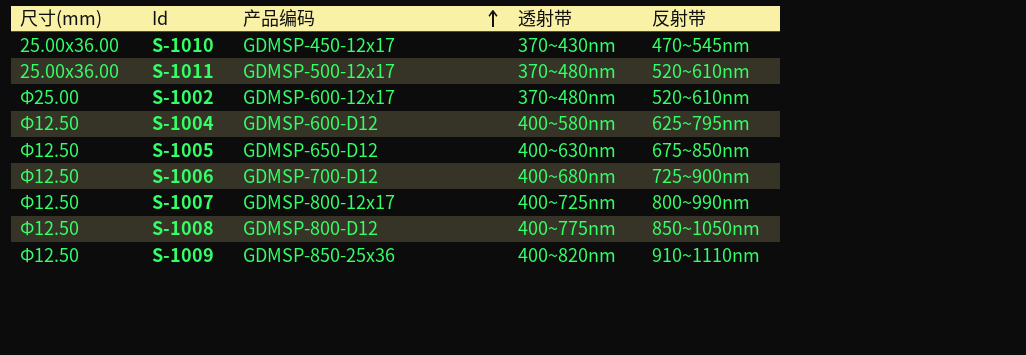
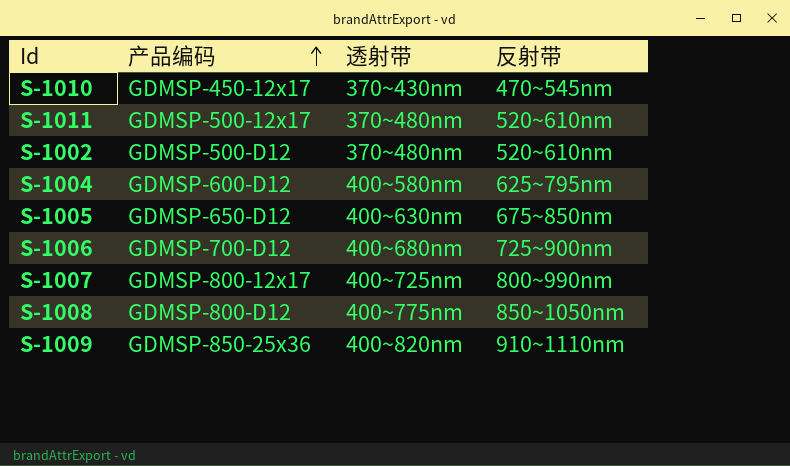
column 尺寸(mm) | position: 1 -> none
S-1002 | 产品编码: GDMSP-600-12x17 -> GDMSP-500-D12

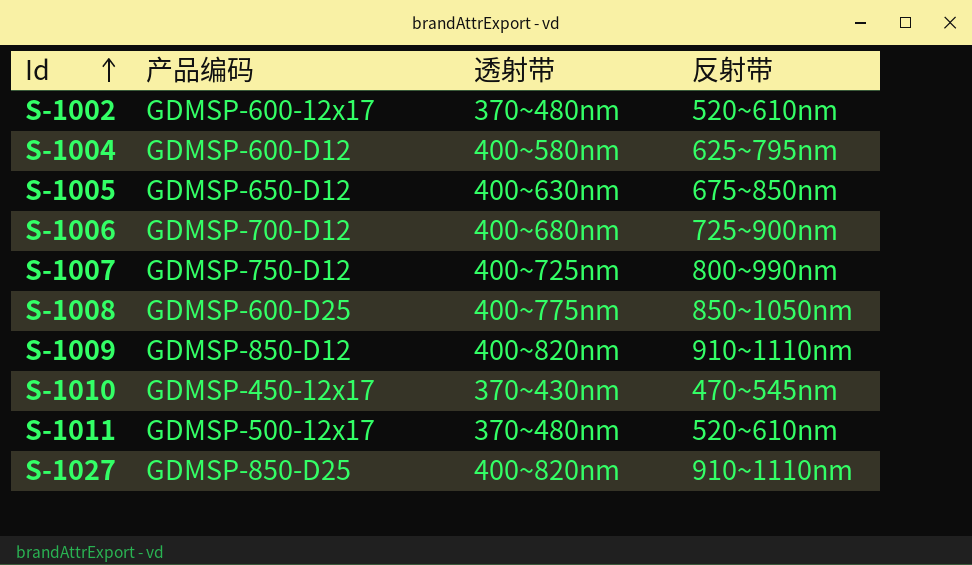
row order: 产品编码 ascending -> Id ascending
S-1002 | 产品编码: GDMSP-500-D12 -> GDMSP-600-12x17
S-1007 | 产品编码: GDMSP-800-12x17 -> GDMSP-750-D12
S-1008 | 产品编码: GDMSP-800-D12 -> GDMSP-600-D25
S-1009 | 产品编码: GDMSP-850-25x36 -> GDMSP-850-D12
row S-1027: none -> GDMSP-850-D25 | 400~820nm | 910~1110nm

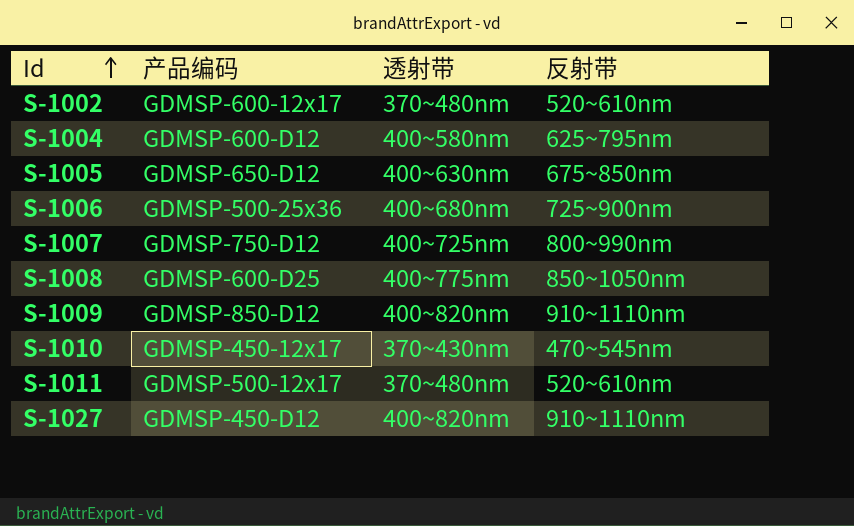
S-1006 | 产品编码: GDMSP-700-D12 -> GDMSP-500-25x36
S-1027 | 产品编码: GDMSP-850-D25 -> GDMSP-450-D12

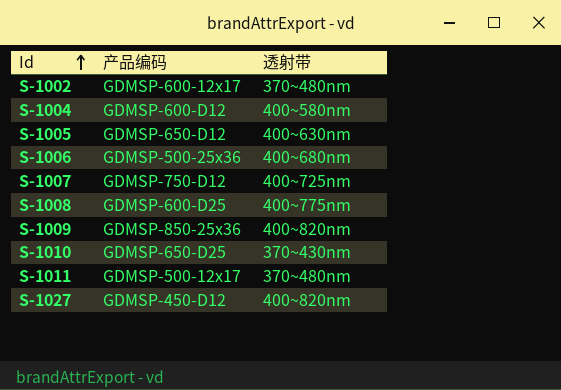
column 反射带 | position: 4 -> none
S-1009 | 产品编码: GDMSP-850-D12 -> GDMSP-850-25x36
S-1010 | 产品编码: GDMSP-450-12x17 -> GDMSP-650-D25

